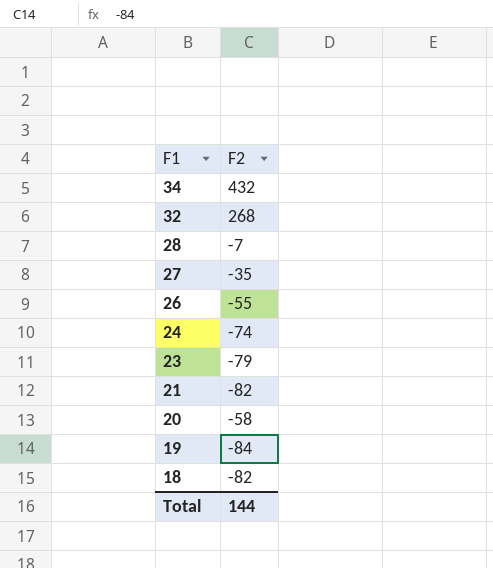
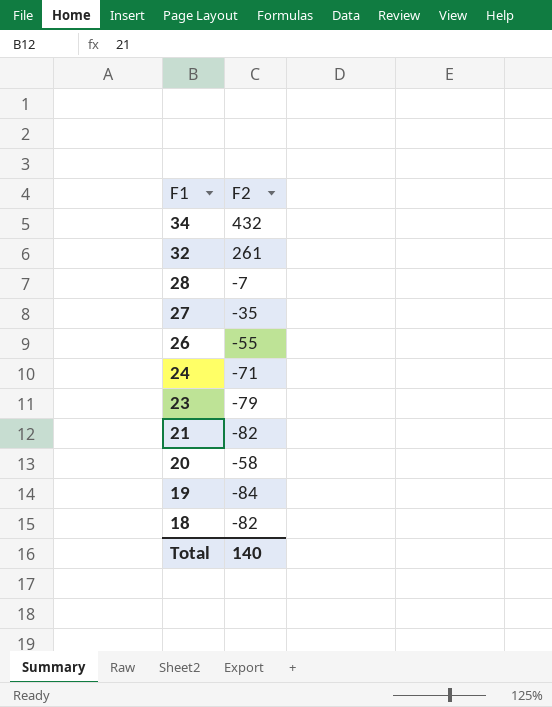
32 | F2: 268 -> 261
24 | F2: -74 -> -71
Total | F2: 144 -> 140

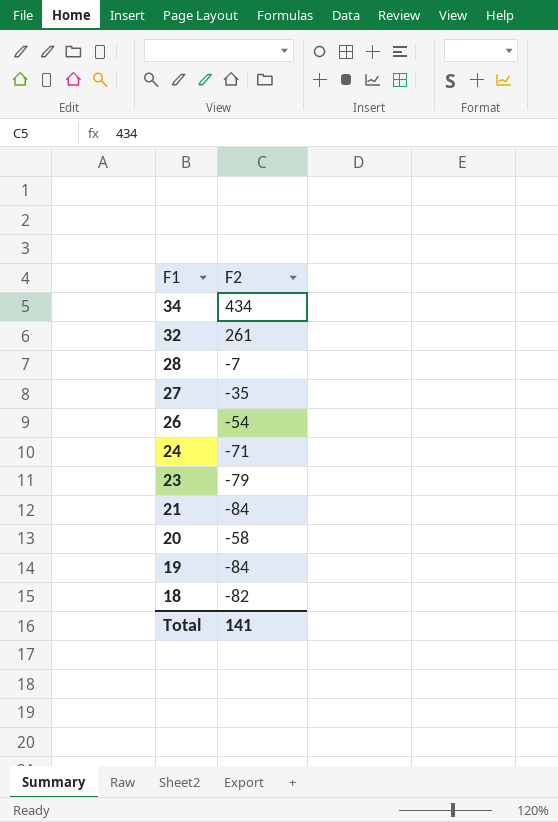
34 | F2: 432 -> 434
26 | F2: -55 -> -54
21 | F2: -82 -> -84
Total | F2: 140 -> 141

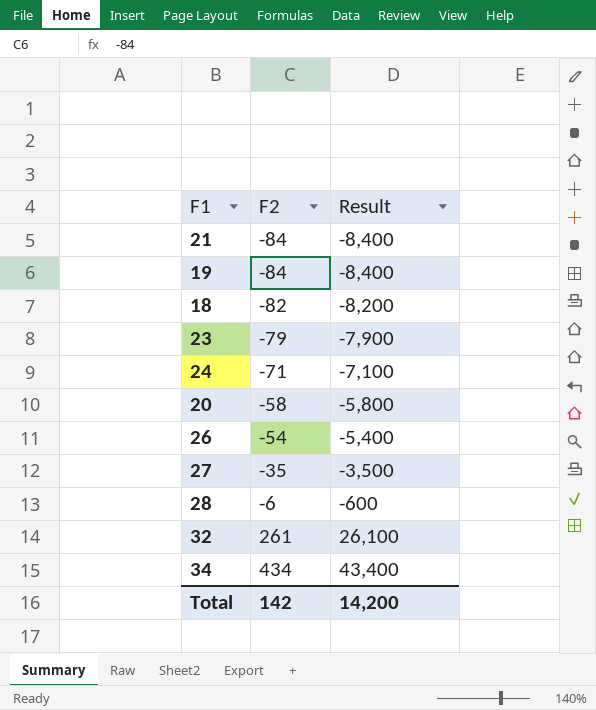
row order: F1 descending -> F2 ascending
column Result | formula: none -> [F2] * 100
28 | F2: -7 -> -6
Total | F2: 141 -> 142

